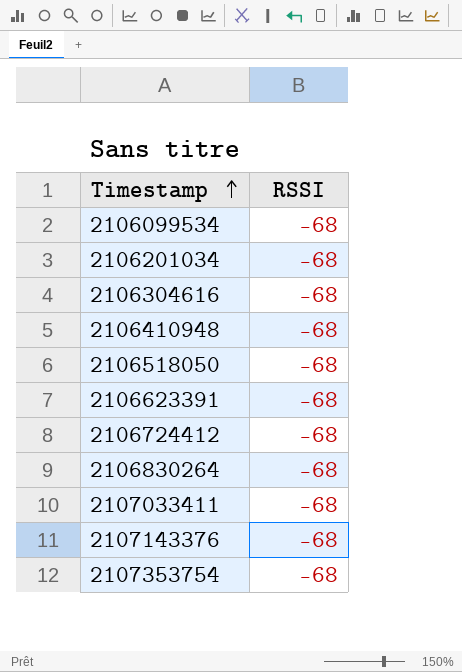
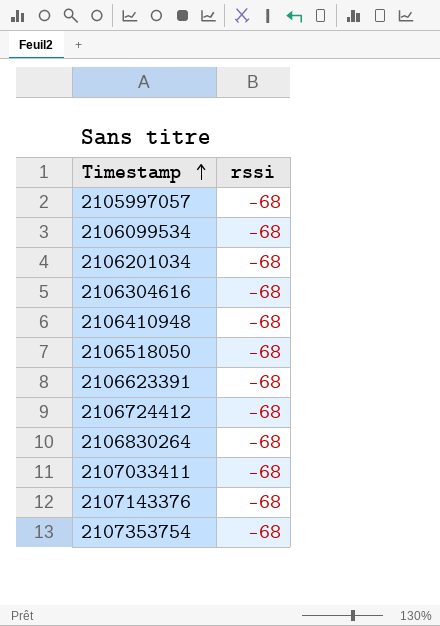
column name: RSSI -> rssi
row 2105997057: none -> -68

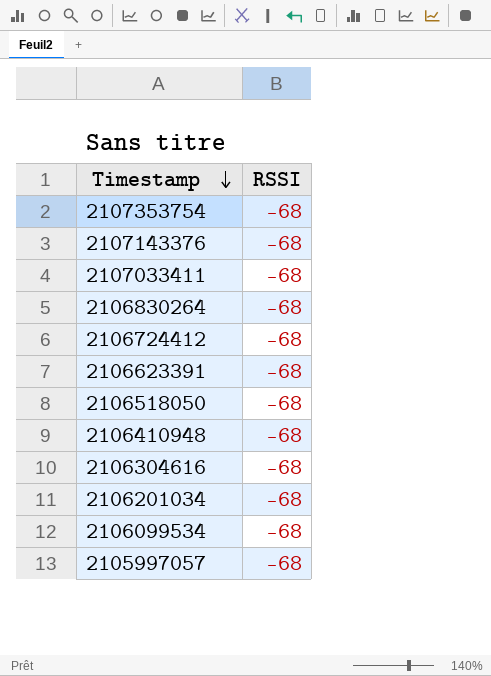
row order: Timestamp ascending -> Timestamp descending
column name: rssi -> RSSI

